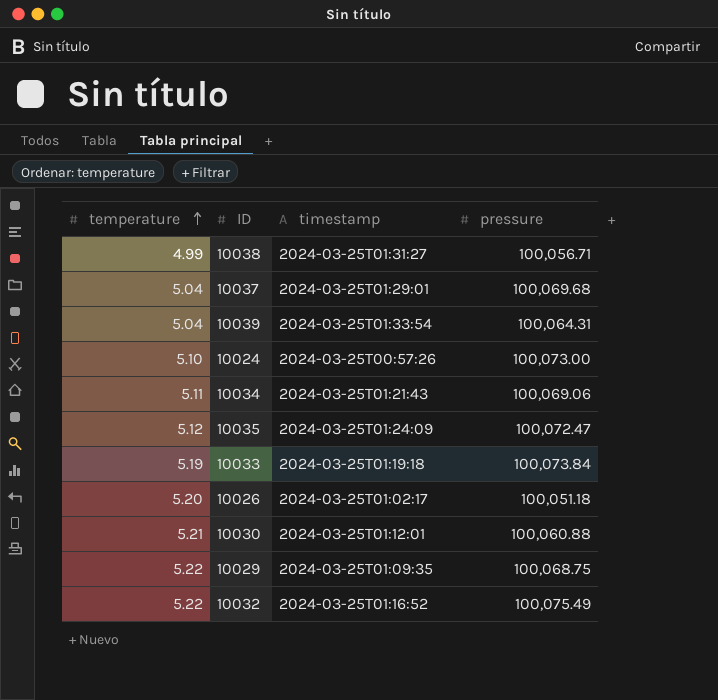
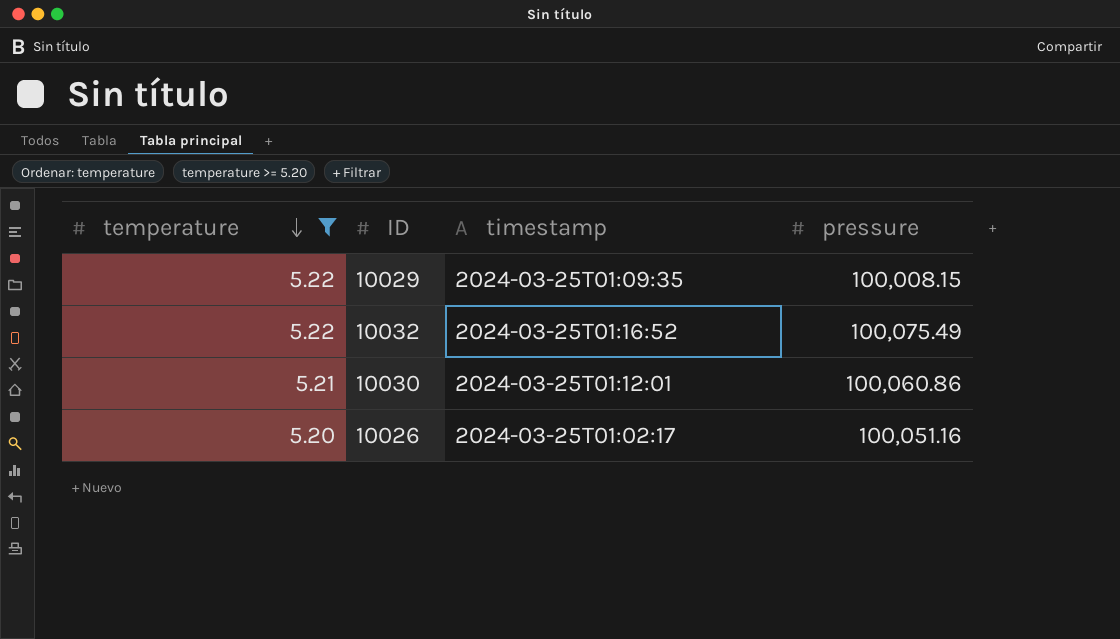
filter: none -> temperature >= 5.20
row order: temperature ascending -> temperature descending
10029 | pressure: 100,068.75 -> 100,008.15
10030 | pressure: 100,060.88 -> 100,060.86
10026 | pressure: 100,051.18 -> 100,051.16

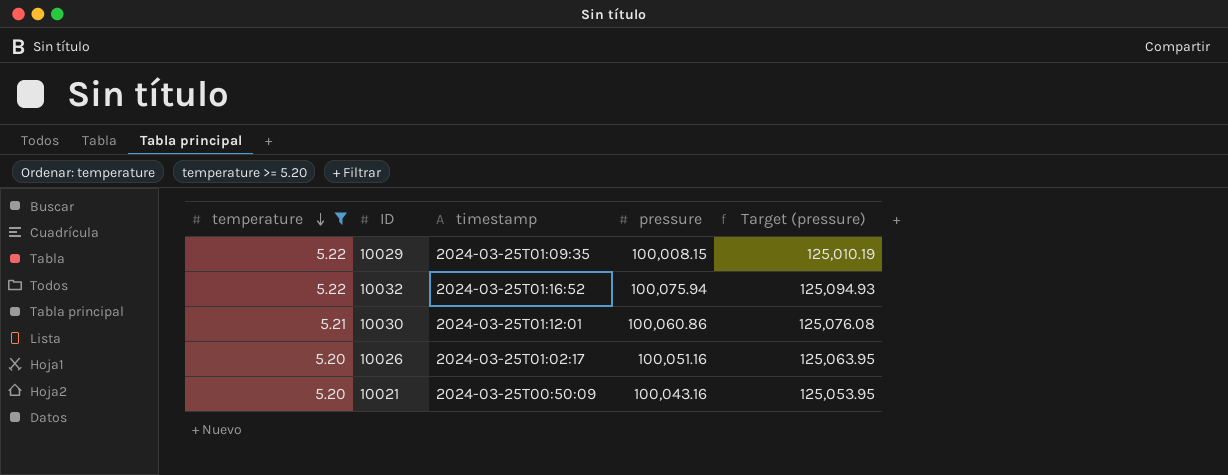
column Target (pressure) | formula: none -> [pressure] * 1.25
10032 | pressure: 100,075.49 -> 100,075.94
row 10021: none -> 5.20 | 2024-03-25T00:50:09 | 100,043.16 | 125,053.95

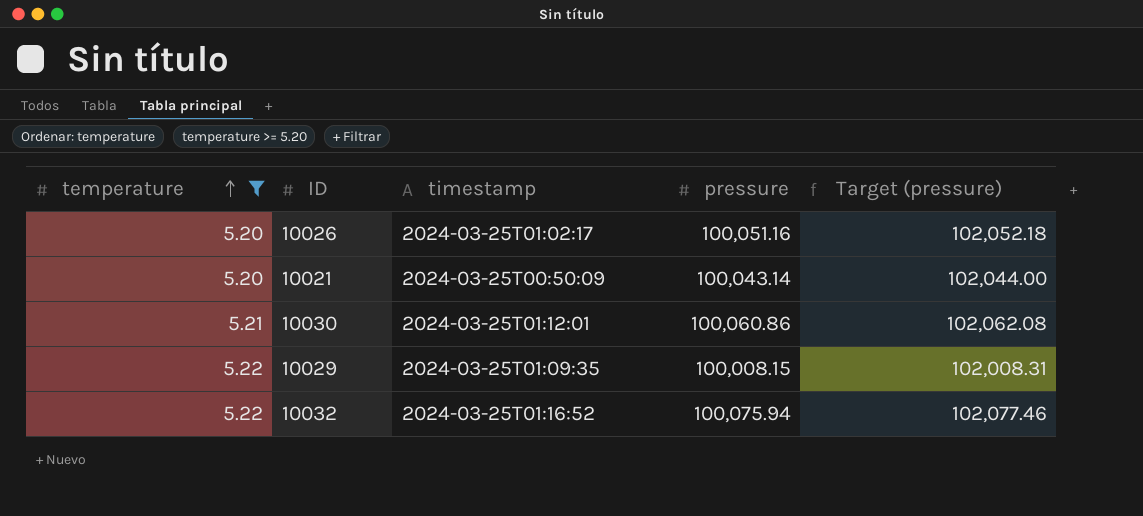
row order: temperature descending -> temperature ascending
column Target (pressure) | formula: [pressure] * 1.25 -> [pressure] * 1.02
10021 | pressure: 100,043.16 -> 100,043.14

